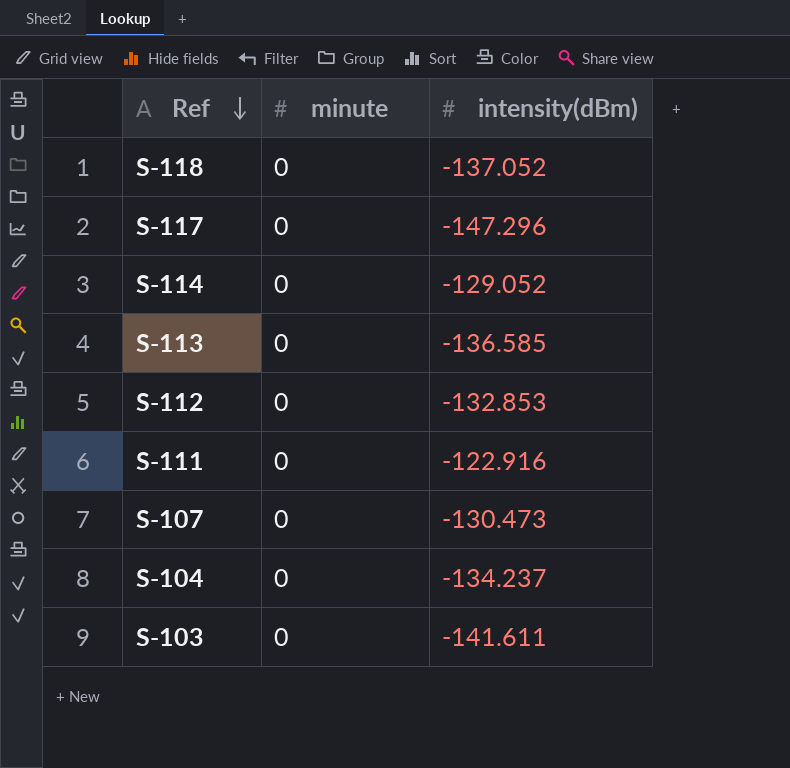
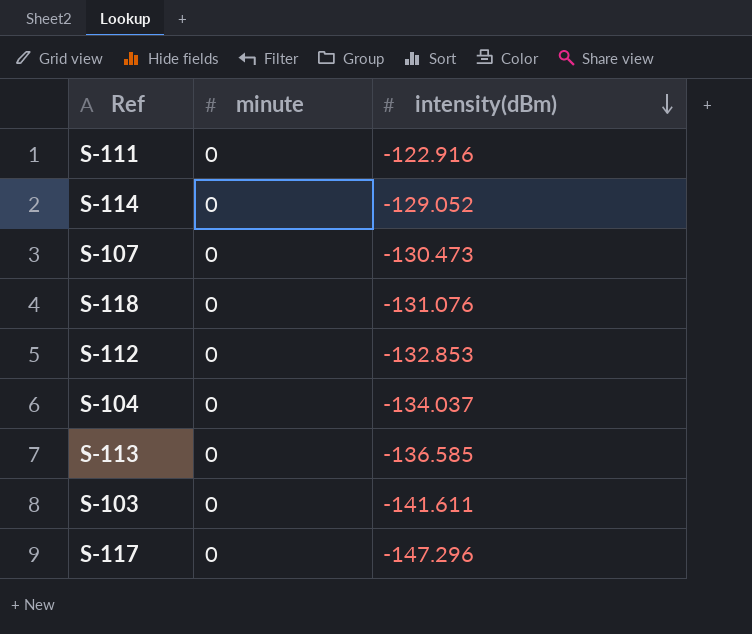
row order: Ref descending -> intensity(dBm) descending
S-118 | intensity(dBm): -137.052 -> -131.076
S-104 | intensity(dBm): -134.237 -> -134.037

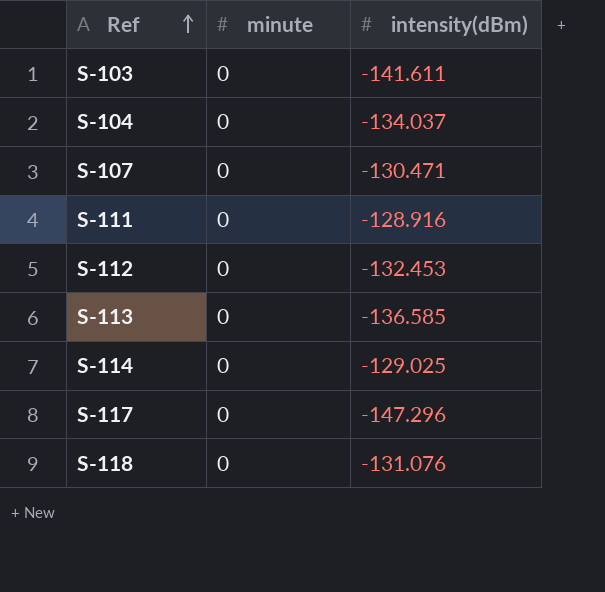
row order: intensity(dBm) descending -> Ref ascending
S-107 | intensity(dBm): -130.473 -> -130.471
S-111 | intensity(dBm): -122.916 -> -128.916
S-112 | intensity(dBm): -132.853 -> -132.453
S-114 | intensity(dBm): -129.052 -> -129.025

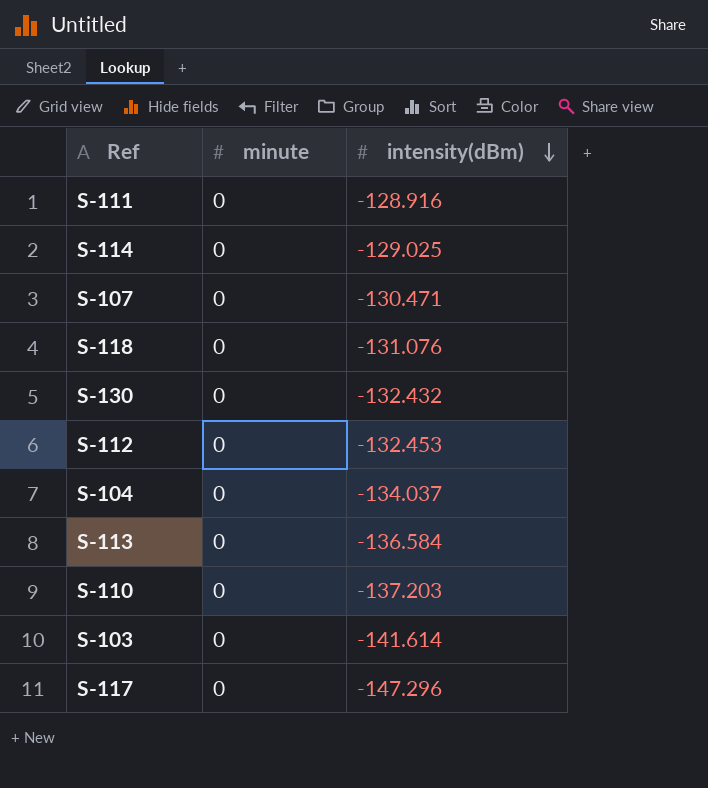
row order: Ref ascending -> intensity(dBm) descending
row S-130: none -> 0 | -132.432
S-113 | intensity(dBm): -136.585 -> -136.584
row S-110: none -> 0 | -137.203
S-103 | intensity(dBm): -141.611 -> -141.614

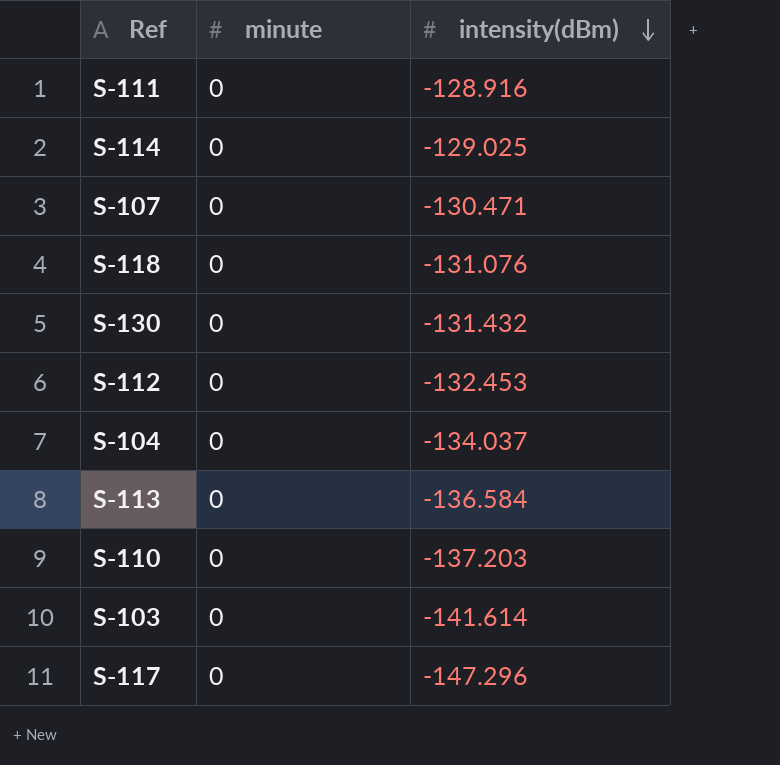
S-130 | intensity(dBm): -132.432 -> -131.432

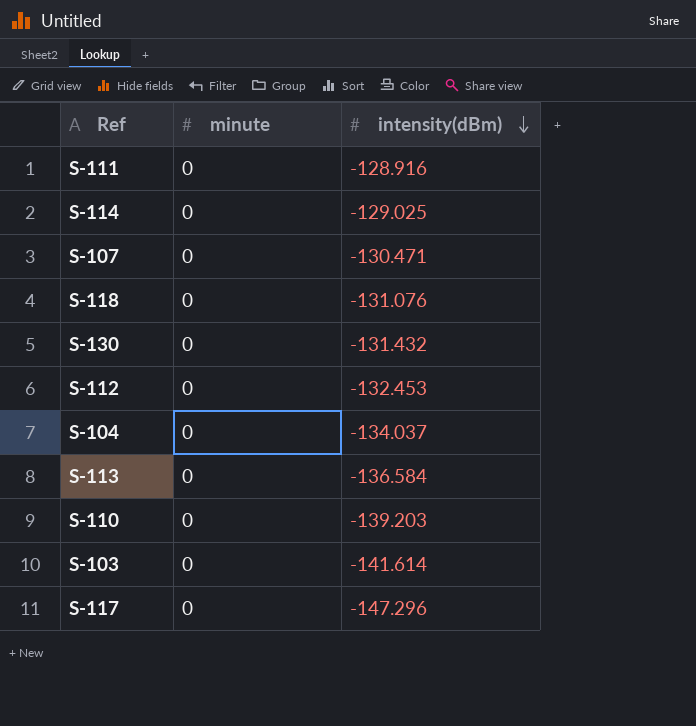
S-110 | intensity(dBm): -137.203 -> -139.203

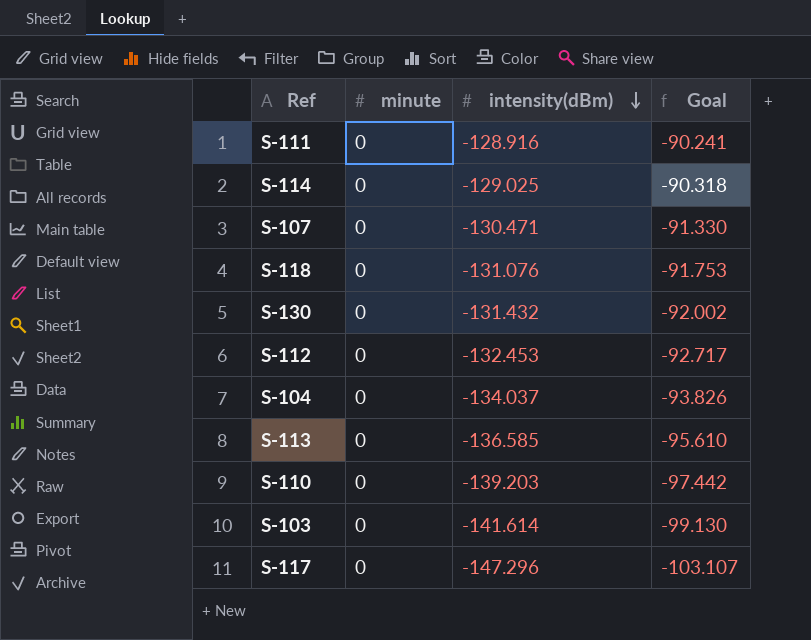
column Goal | formula: none -> [intensity(dBm)] * 0.7
S-113 | intensity(dBm): -136.584 -> -136.585

